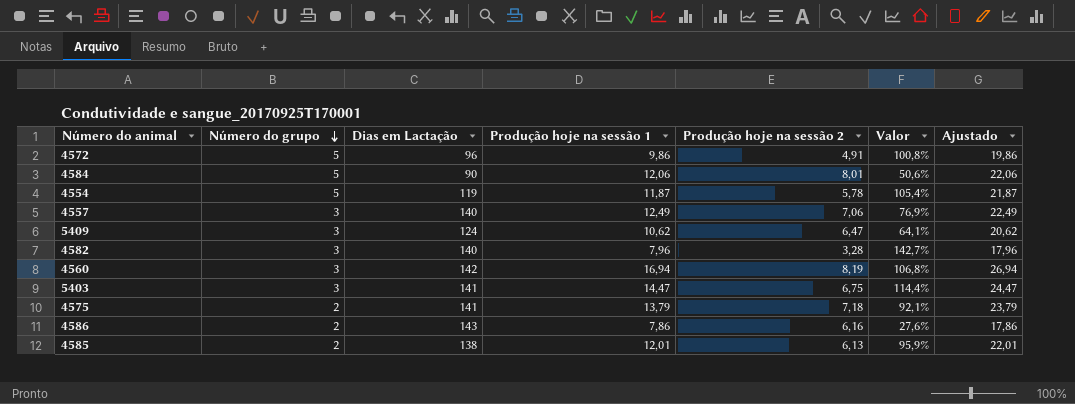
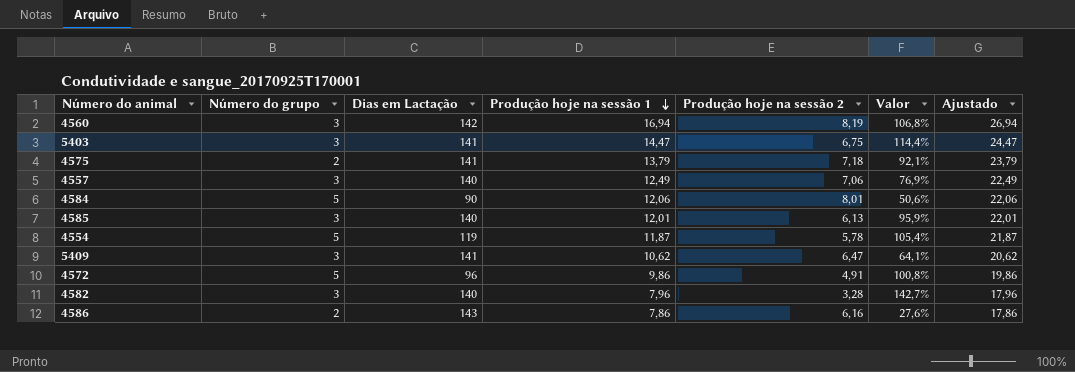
row order: Número do grupo descending -> Produção hoje na sessão 1 descending
4585 | Número do grupo: 2 -> 3
4585 | Dias em Lactação: 138 -> 140
5409 | Dias em Lactação: 124 -> 141

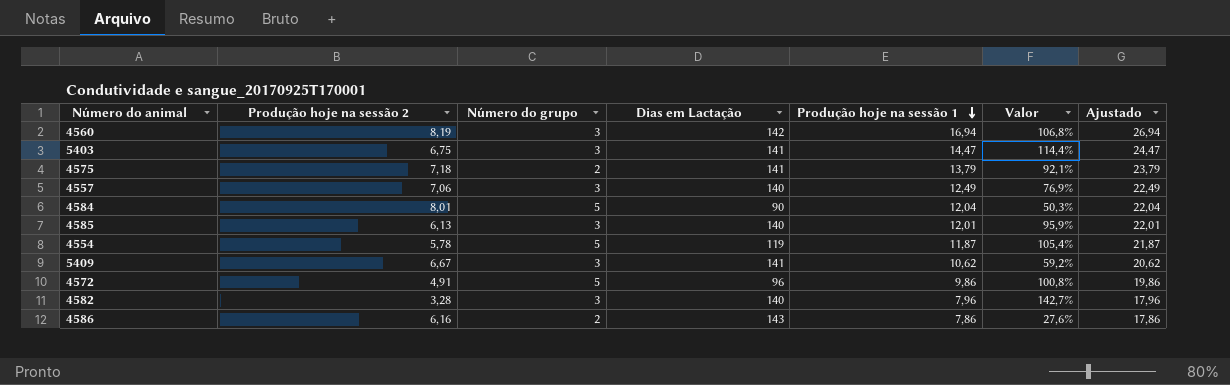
column Produção hoje na sessão 2 | position: 5 -> 2
4584 | Produção hoje na sessão 1: 12,06 -> 12,04
4584 | Valor: 50,6% -> 50,3%
4584 | Ajustado: 22,06 -> 22,04
5409 | Produção hoje na sessão 2: 6,47 -> 6,67
5409 | Valor: 64,1% -> 59,2%

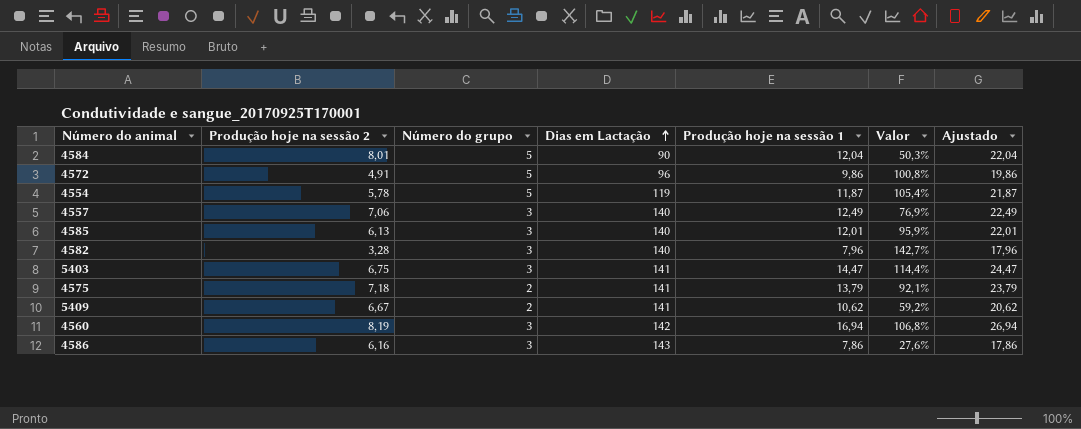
row order: Produção hoje na sessão 1 descending -> Dias em Lactação ascending
5409 | Número do grupo: 3 -> 2
4586 | Número do grupo: 2 -> 3

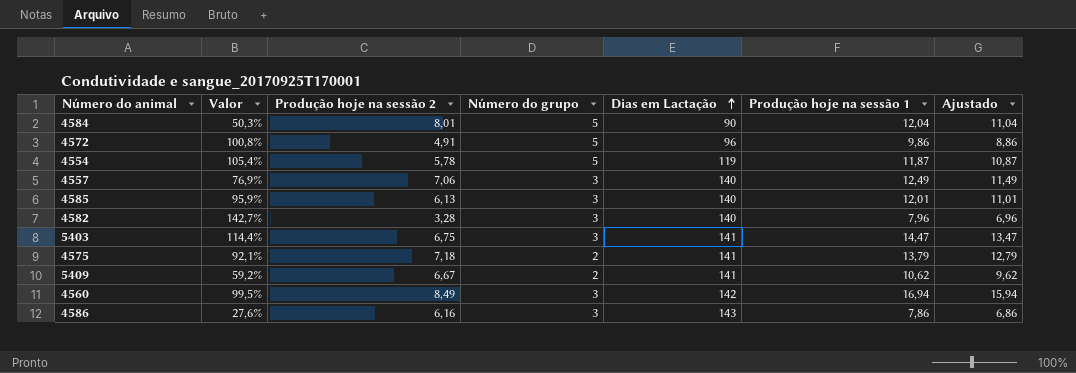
column Valor | position: 6 -> 2
column Ajustado | formula: [Produção hoje na sessão 1] + 10 -> [Produção hoje na sessão 1] - 1
4560 | Valor: 106,8% -> 99,5%
4560 | Produção hoje na sessão 2: 8,19 -> 8,49

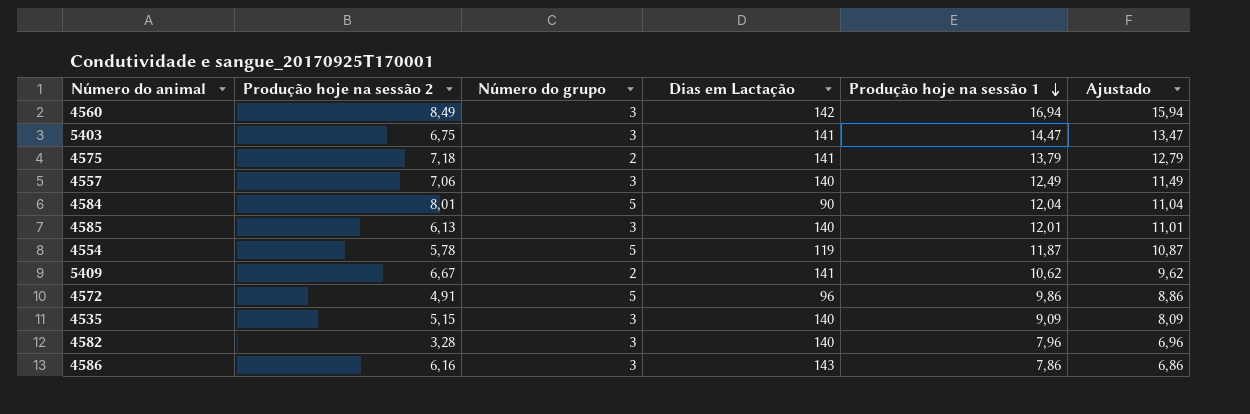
row order: Dias em Lactação ascending -> Produção hoje na sessão 1 descending
column Valor | formula: ([Produção hoje na sessão 1] - [Produção hoje na sessão 2]) / [Produção hoje na sessão 2] -> none
row 4535: none -> 5,15 | 3 | 140 | 9,09 | 8,09

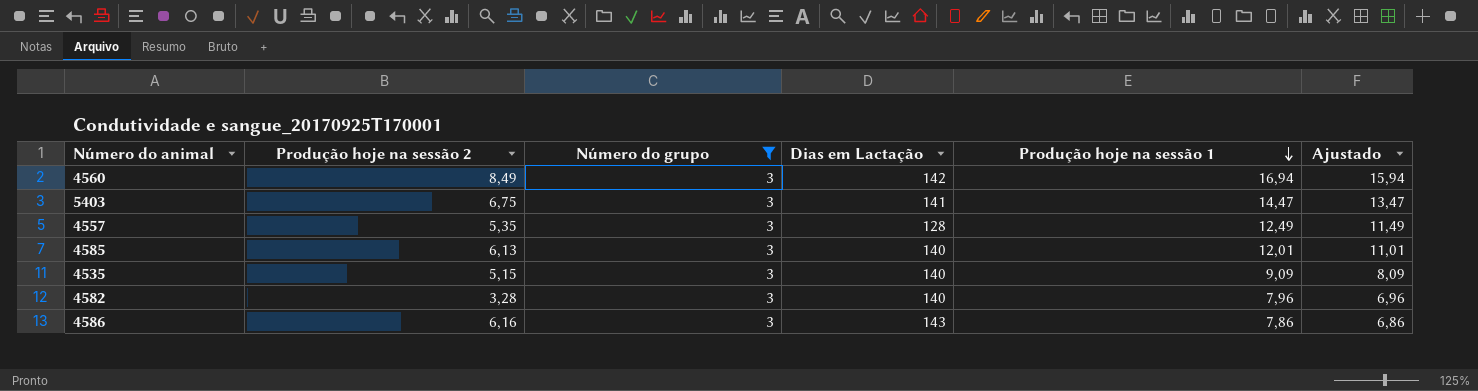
filter: none -> Número do grupo = 3
4557 | Produção hoje na sessão 2: 7,06 -> 5,35
4557 | Dias em Lactação: 140 -> 128

